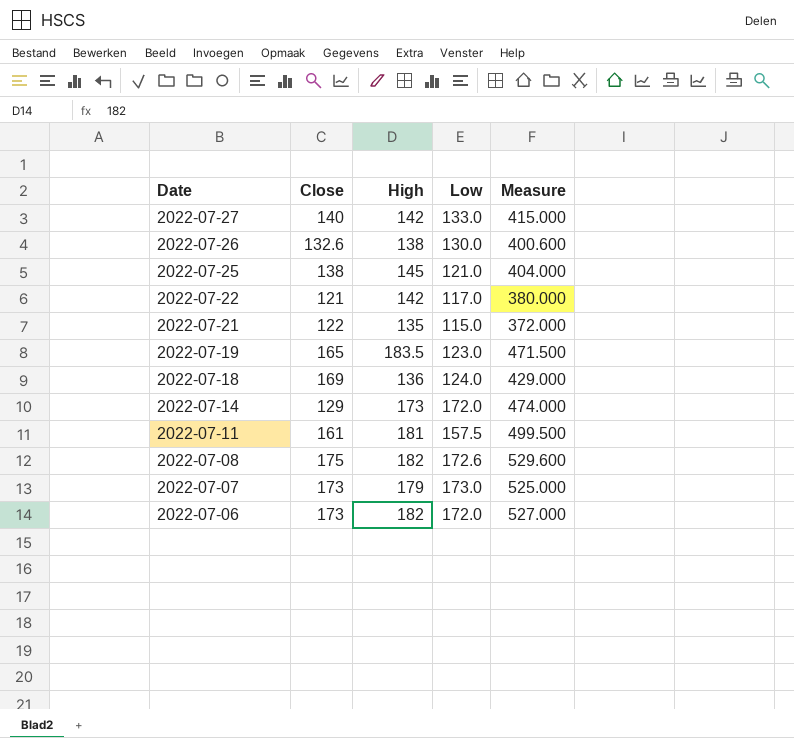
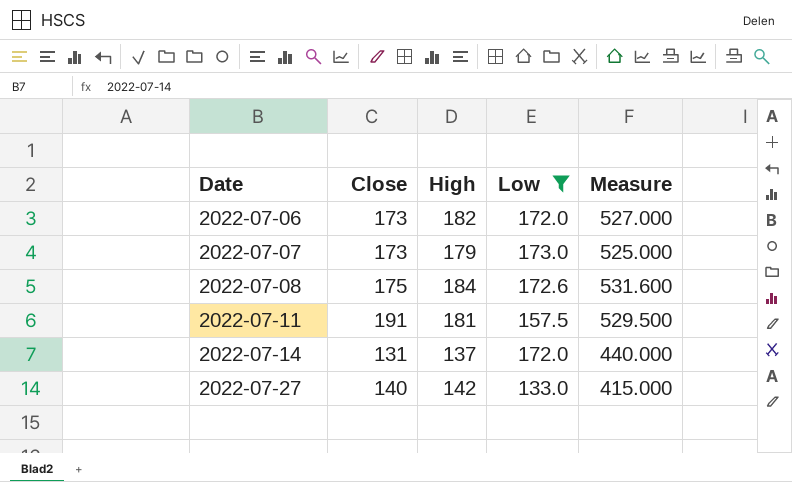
filter: none -> Low >= 133.0
row order: Date descending -> Date ascending
2022-07-08 | High: 182 -> 184
2022-07-08 | Measure: 529.600 -> 531.600
2022-07-11 | Close: 161 -> 191
2022-07-11 | Measure: 499.500 -> 529.500
2022-07-14 | Close: 129 -> 131
2022-07-14 | High: 173 -> 137
2022-07-14 | Measure: 474.000 -> 440.000

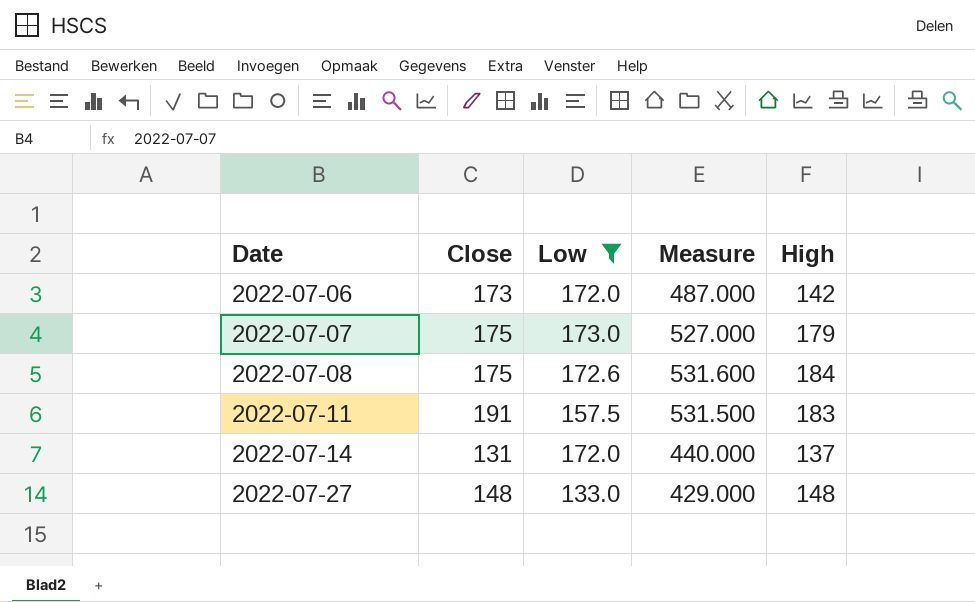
column High | position: 3 -> 5
2022-07-06 | Measure: 527.000 -> 487.000
2022-07-06 | High: 182 -> 142
2022-07-07 | Close: 173 -> 175
2022-07-07 | Measure: 525.000 -> 527.000
2022-07-11 | Measure: 529.500 -> 531.500
2022-07-11 | High: 181 -> 183
2022-07-27 | Close: 140 -> 148
2022-07-27 | Measure: 415.000 -> 429.000
2022-07-27 | High: 142 -> 148

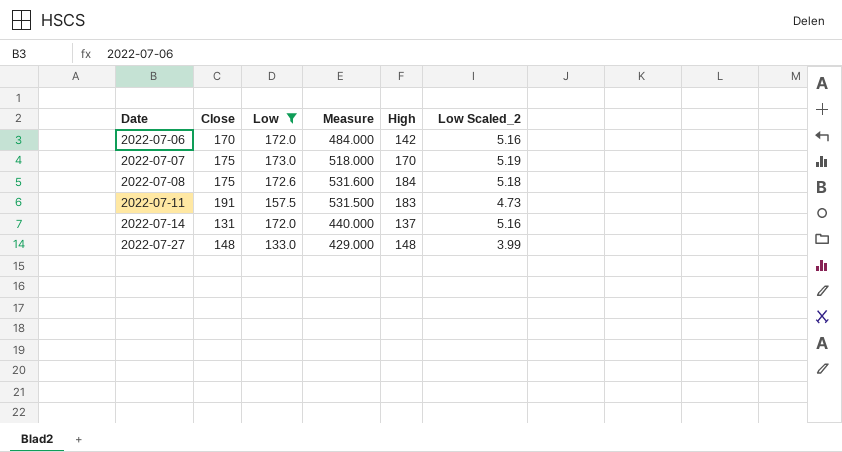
column Low Scaled_2 | formula: none -> [Low] * 0.03
2022-07-06 | Close: 173 -> 170
2022-07-06 | Measure: 487.000 -> 484.000
2022-07-07 | Measure: 527.000 -> 518.000
2022-07-07 | High: 179 -> 170

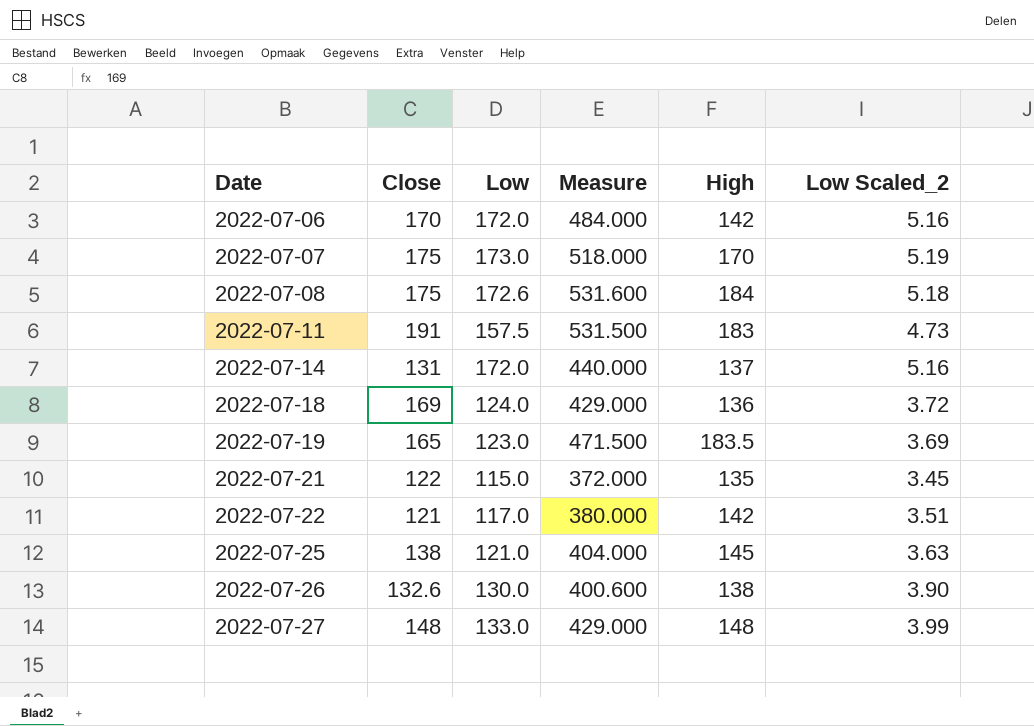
filter: Low >= 133.0 -> none

